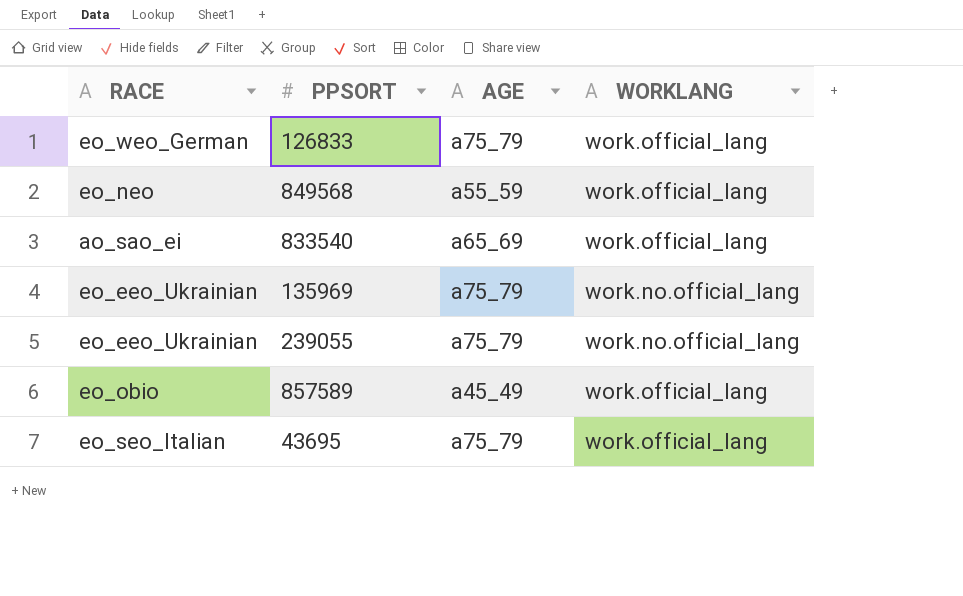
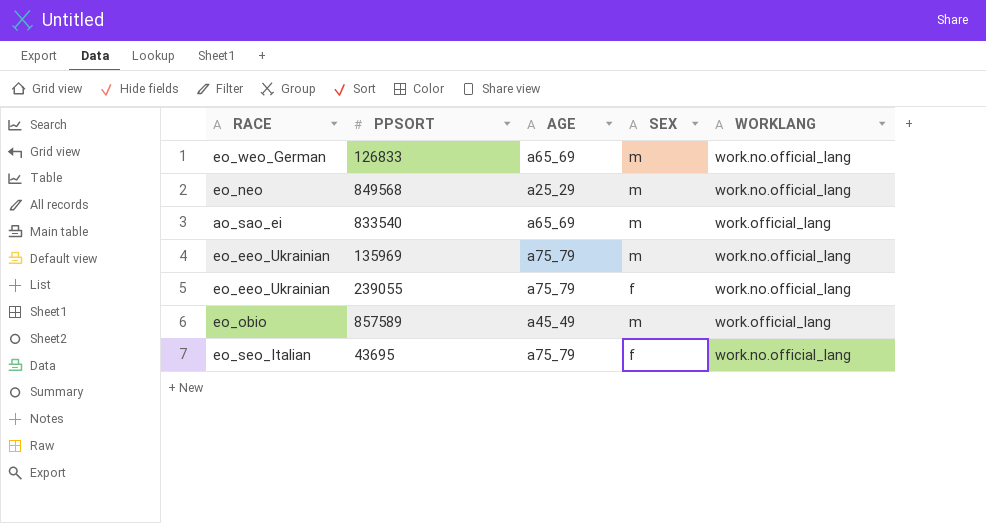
column SEX | position: none -> 4
126833 | AGE: a75_79 -> a65_69
126833 | WORKLANG: work.official_lang -> work.no.official_lang
849568 | AGE: a55_59 -> a25_29
849568 | WORKLANG: work.official_lang -> work.no.official_lang
43695 | WORKLANG: work.official_lang -> work.no.official_lang

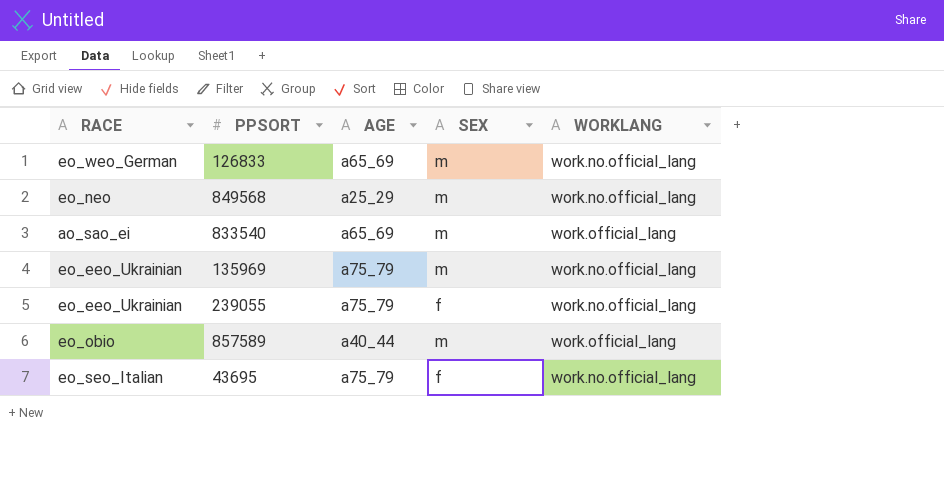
857589 | AGE: a45_49 -> a40_44

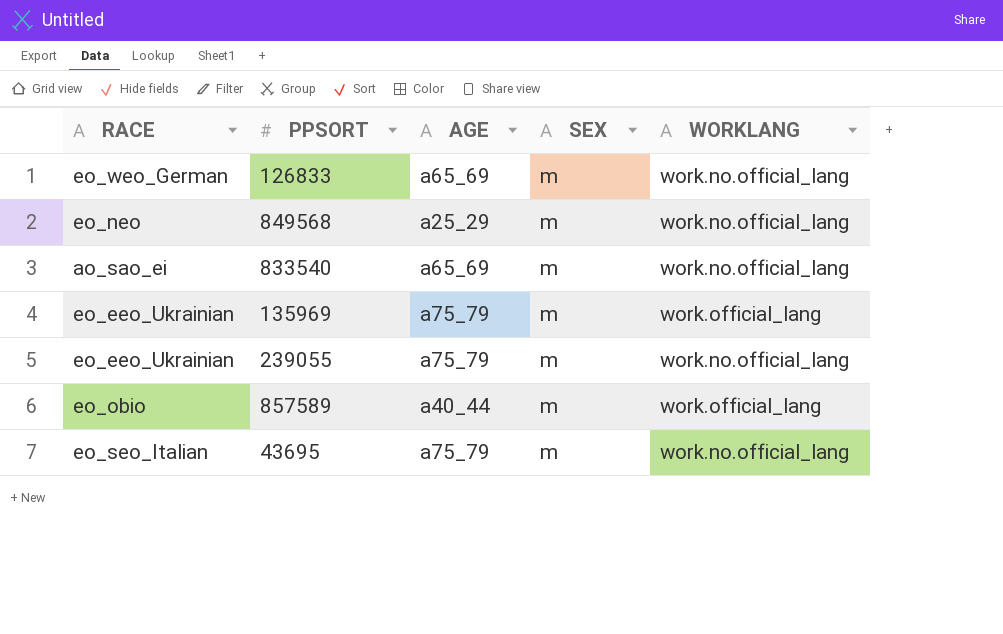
833540 | WORKLANG: work.official_lang -> work.no.official_lang
135969 | WORKLANG: work.no.official_lang -> work.official_lang
239055 | SEX: f -> m
43695 | SEX: f -> m

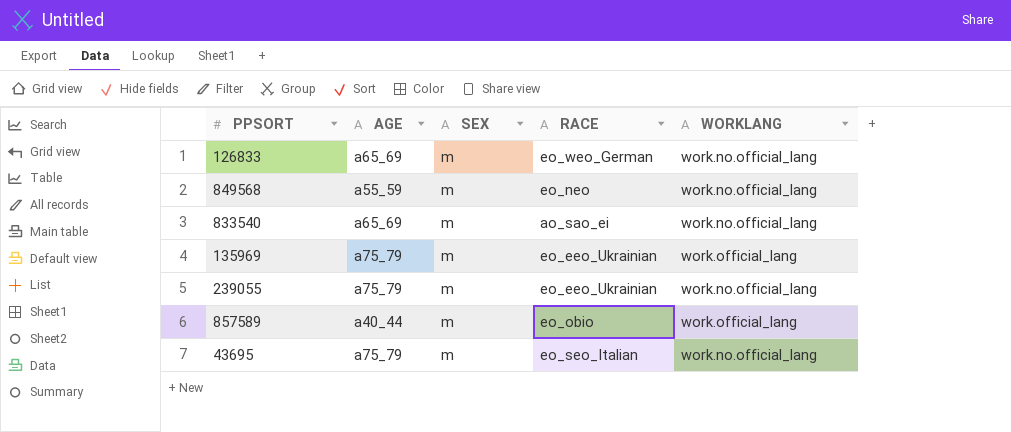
column RACE | position: 1 -> 4
849568 | AGE: a25_29 -> a55_59

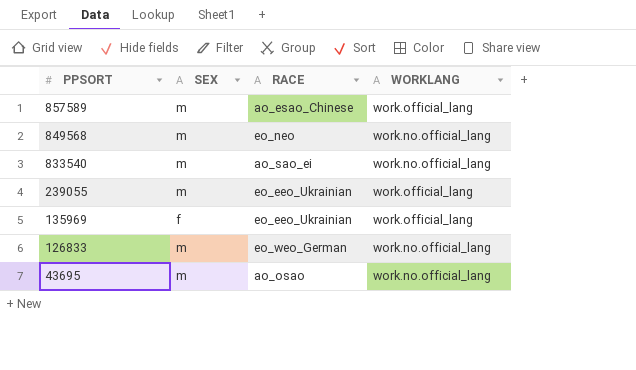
row order: none -> PPSORT descending
column AGE | position: 2 -> none
857589 | RACE: eo_obio -> ao_esao_Chinese
239055 | WORKLANG: work.no.official_lang -> work.official_lang
135969 | SEX: m -> f
43695 | RACE: eo_seo_Italian -> ao_osao

